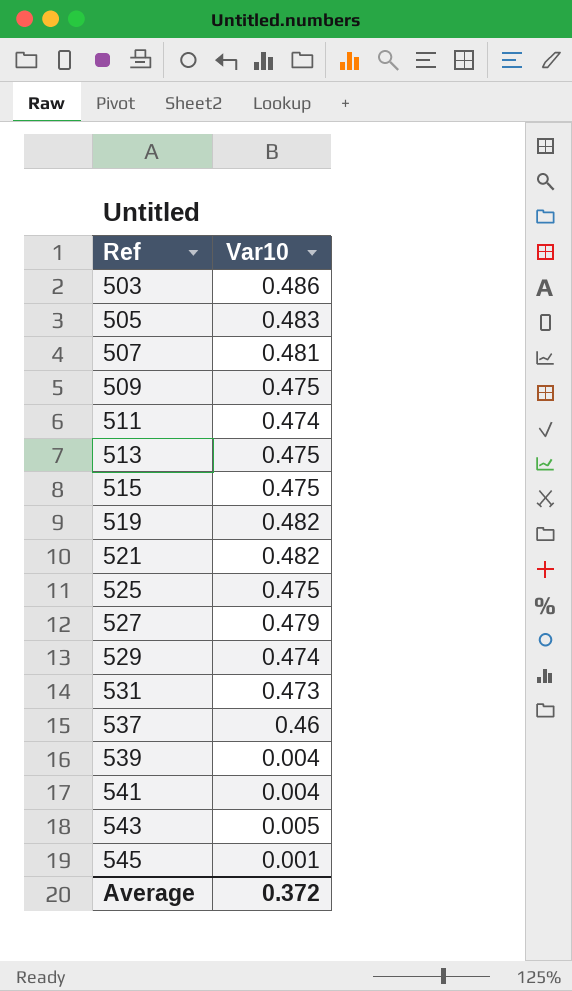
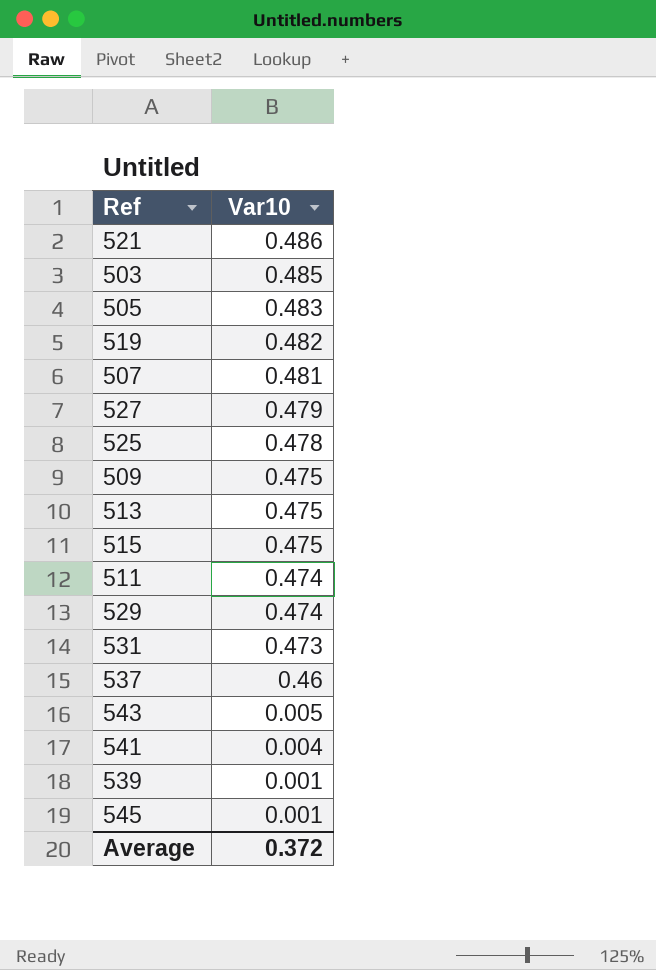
row order: Ref ascending -> Var10 descending
521 | Var10: 0.482 -> 0.486
503 | Var10: 0.486 -> 0.485
525 | Var10: 0.475 -> 0.478
539 | Var10: 0.004 -> 0.001

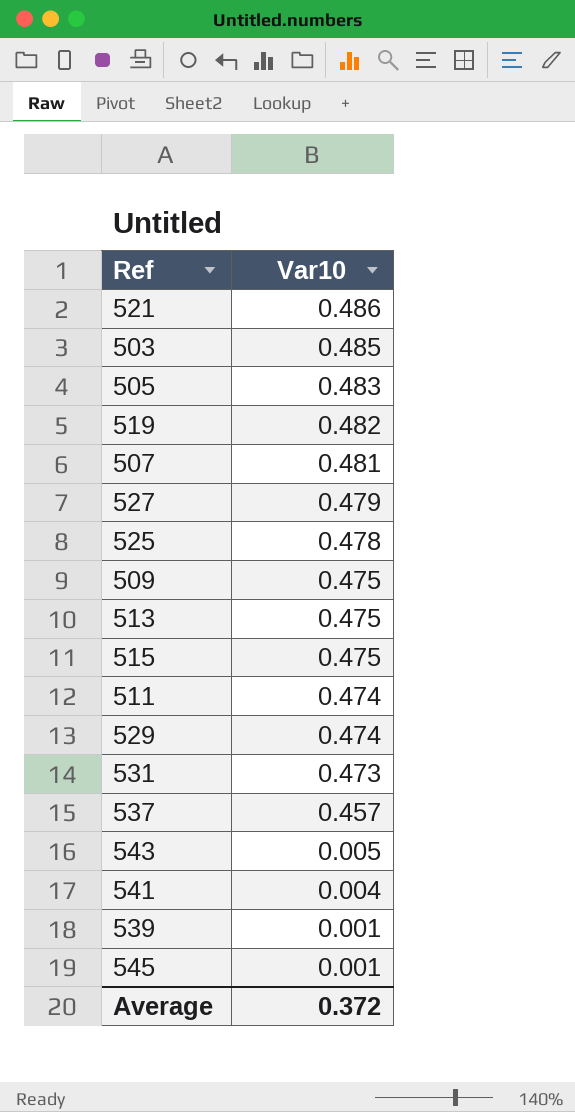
537 | Var10: 0.46 -> 0.457

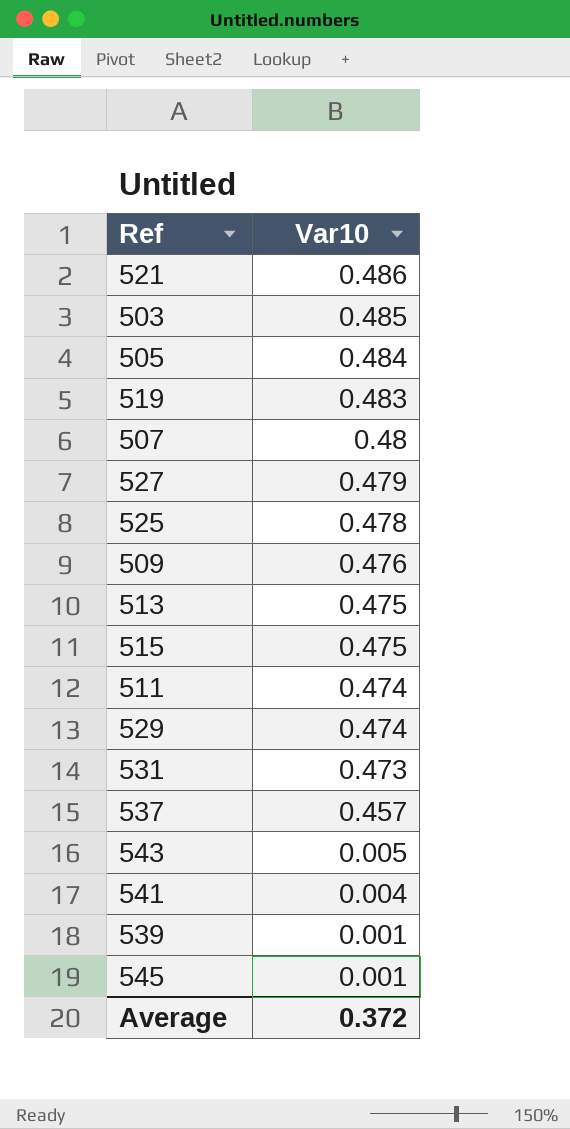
505 | Var10: 0.483 -> 0.484
519 | Var10: 0.482 -> 0.483
507 | Var10: 0.481 -> 0.48
509 | Var10: 0.475 -> 0.476

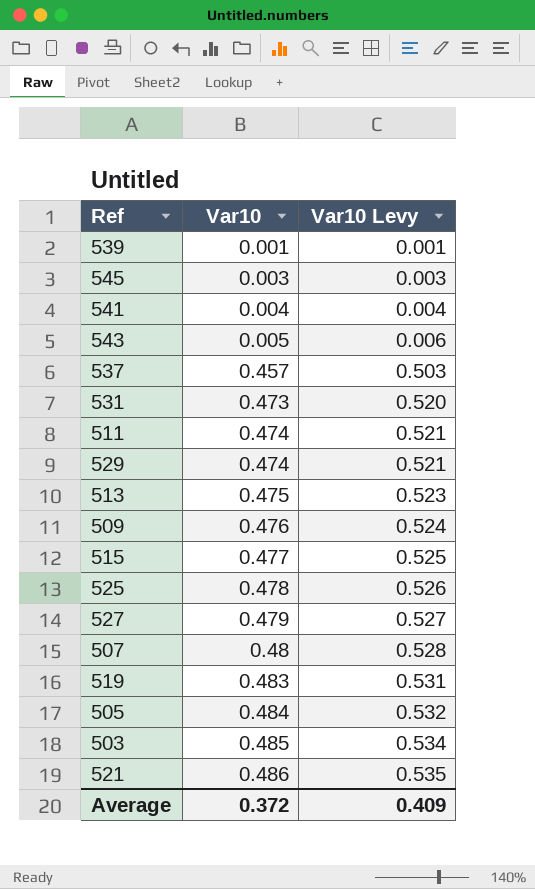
row order: Var10 descending -> Var10 ascending
column Var10 Levy | formula: none -> [Var10] * 1.1
545 | Var10: 0.001 -> 0.003
515 | Var10: 0.475 -> 0.477

